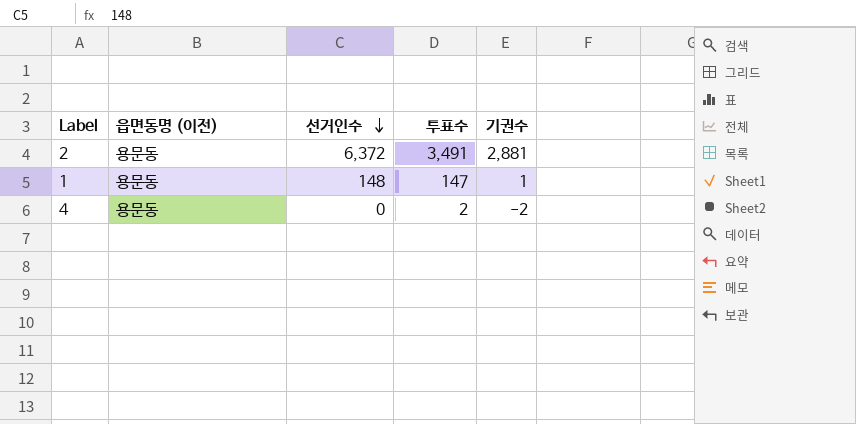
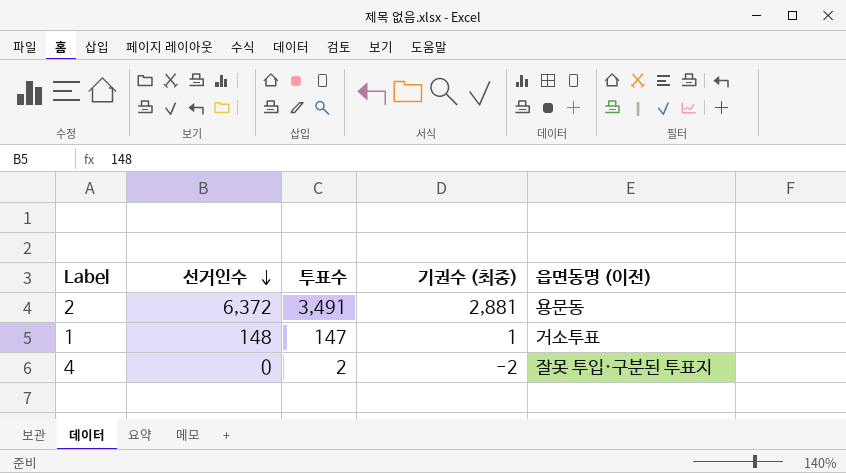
column name: 기권수 -> 기권수 (최종)
column 읍면동명 (이전) | position: 2 -> 5
1 | 읍면동명 (이전): 용문동 -> 거소투표
4 | 읍면동명 (이전): 용문동 -> 잘못 투입·구분된 투표지

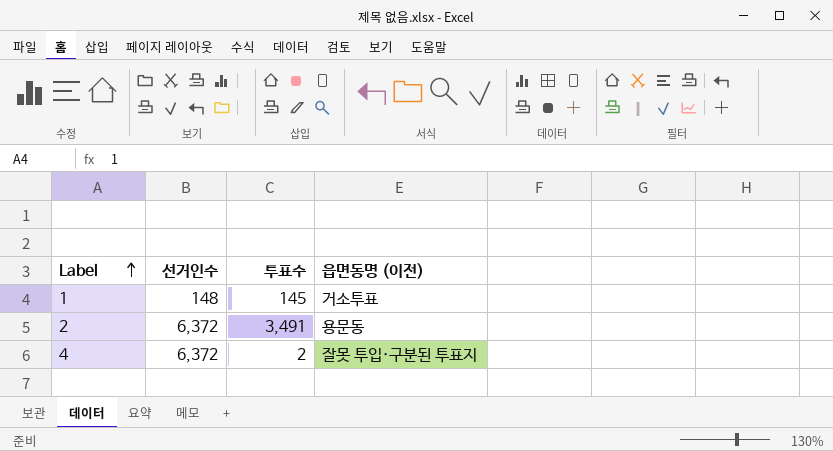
row order: 선거인수 descending -> Label ascending
column 기권수 (최종) | formula: [선거인수] - [투표수] -> none
1 | 투표수: 147 -> 145
4 | 선거인수: 0 -> 6,372

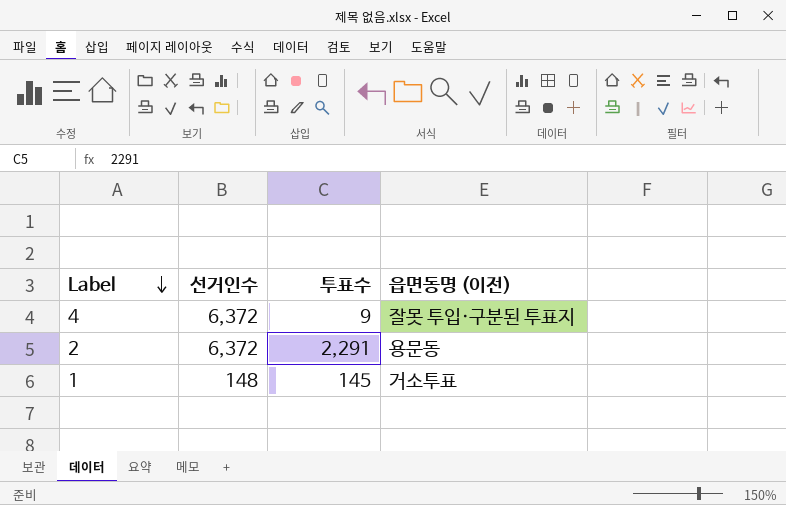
row order: Label ascending -> Label descending
4 | 투표수: 2 -> 9
2 | 투표수: 3,491 -> 2,291

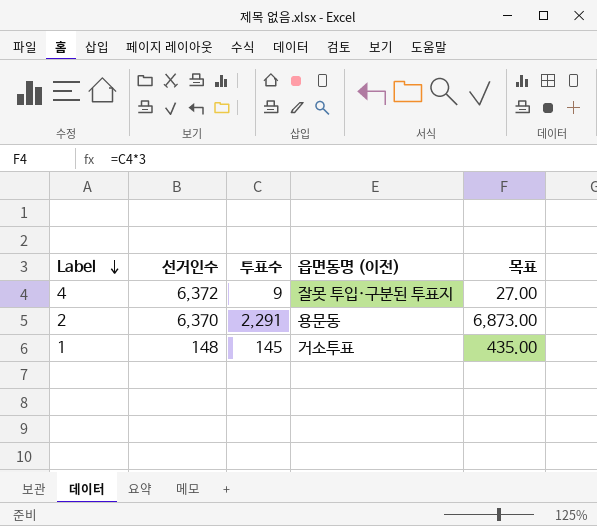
column 목표 | formula: none -> [투표수] * 3
2 | 선거인수: 6,372 -> 6,370

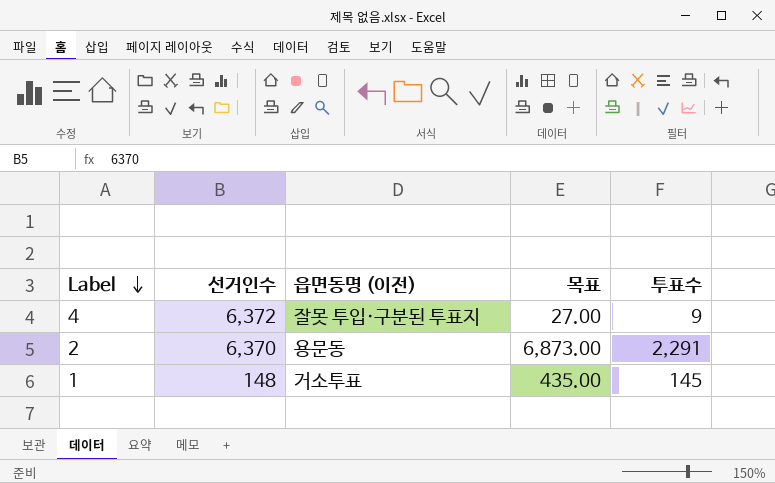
column 투표수 | position: 3 -> 5

